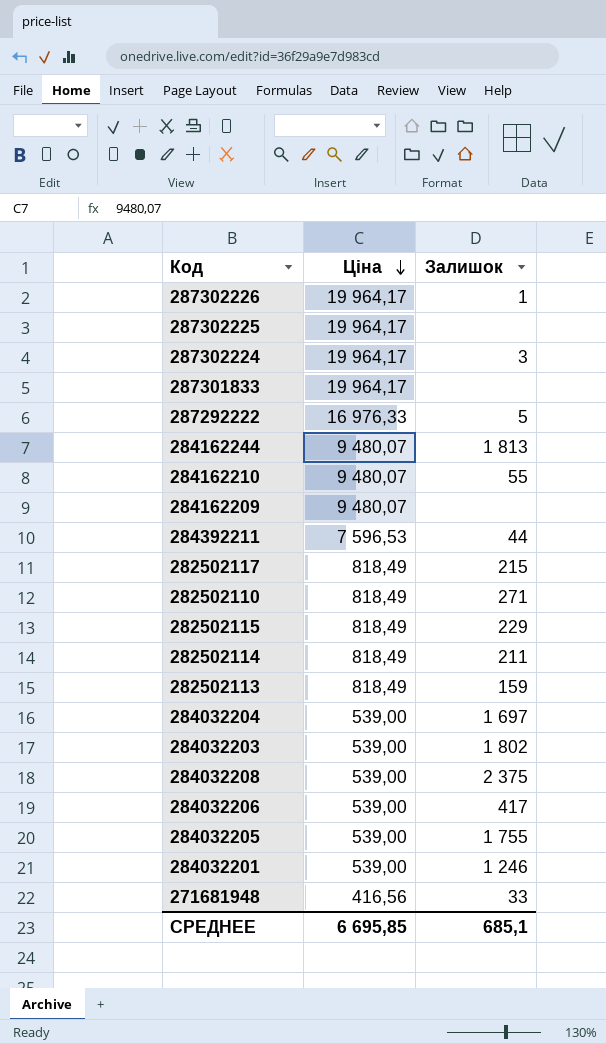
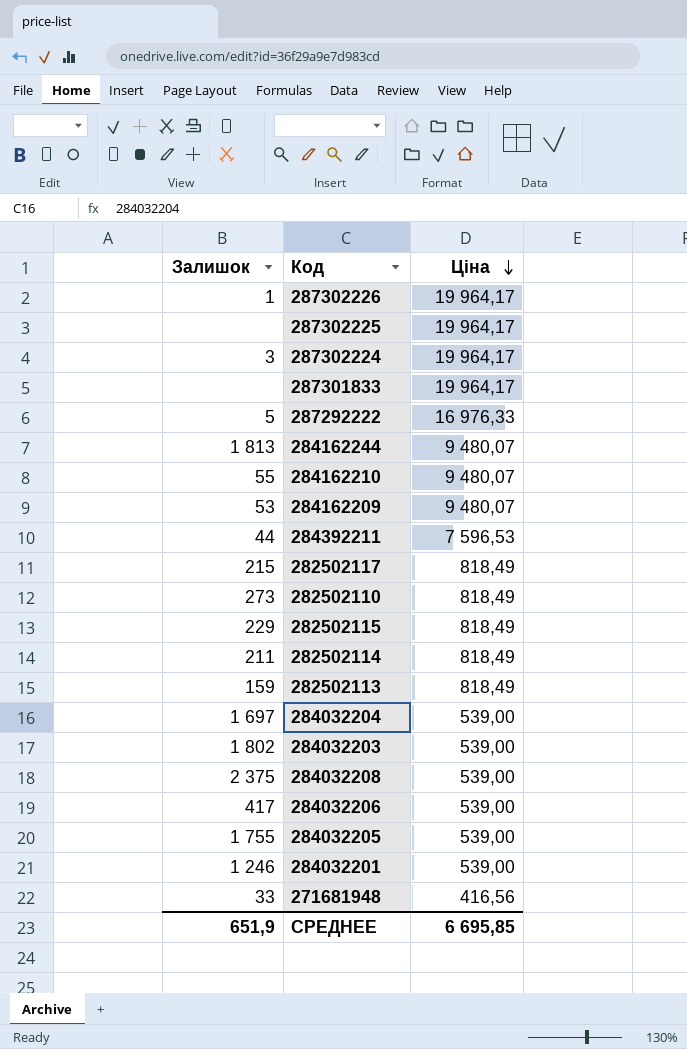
column Залишок | position: 3 -> 1
284162209 | Залишок: none -> 53
282502110 | Залишок: 271 -> 273
СРЕДНЕЕ | Залишок: 685,1 -> 651,9

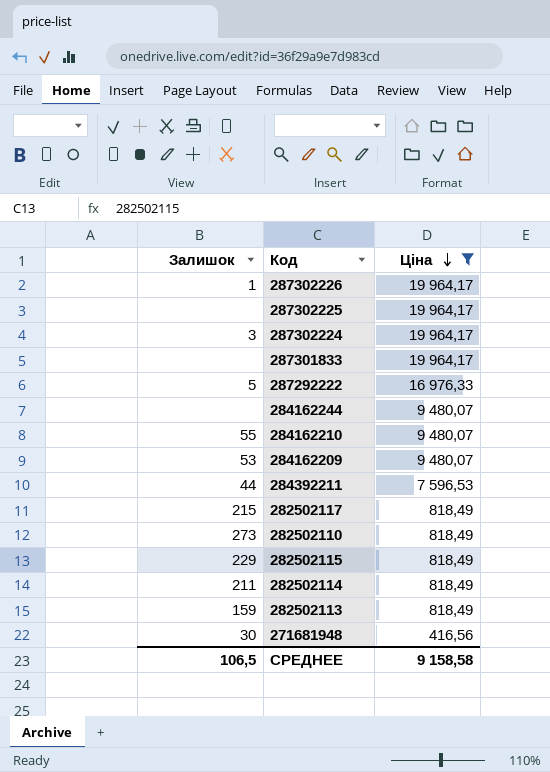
filter: none -> Ціна != 539,00
284162244 | Залишок: 1 813 -> none
271681948 | Залишок: 33 -> 30
СРЕДНЕЕ | Залишок: 651,9 -> 106,5
СРЕДНЕЕ | Ціна: 6 695,85 -> 9 158,58

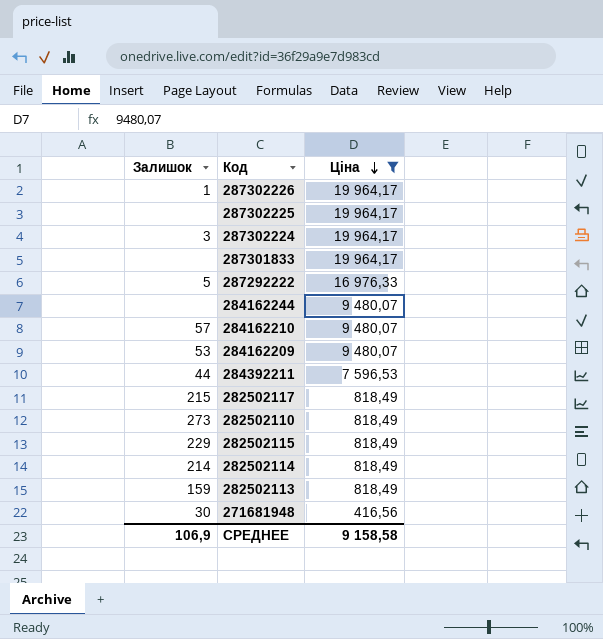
284162210 | Залишок: 55 -> 57
282502114 | Залишок: 211 -> 214
СРЕДНЕЕ | Залишок: 106,5 -> 106,9

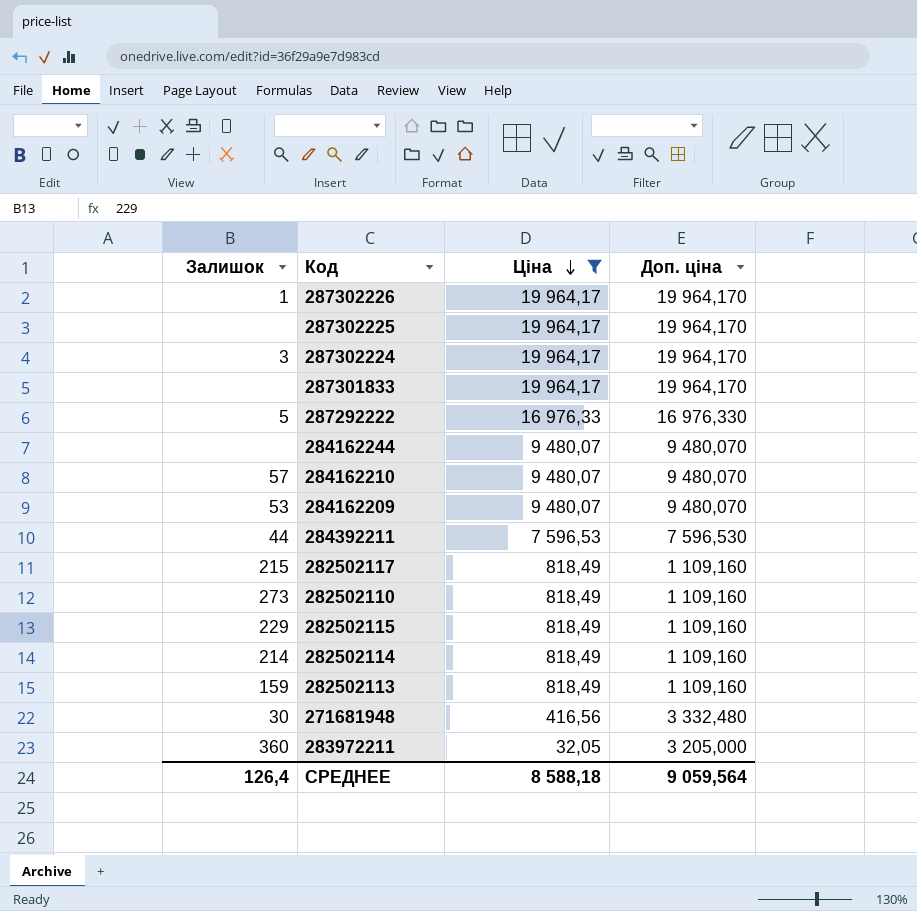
column Доп. ціна | position: none -> 4
row 283972211: none -> 360 | 32,05 | 3 205,000
СРЕДНЕЕ | Залишок: 106,9 -> 126,4
СРЕДНЕЕ | Ціна: 9 158,58 -> 8 588,18

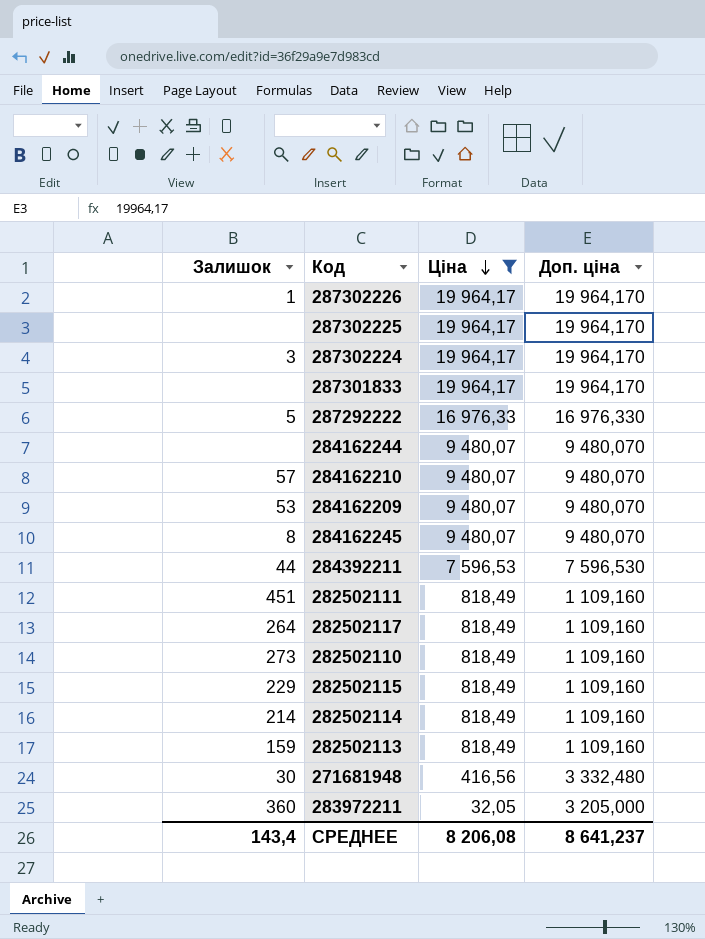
row 284162245: none -> 8 | 9 480,07 | 9 480,070
row 282502111: none -> 451 | 818,49 | 1 109,160
282502117 | Залишок: 215 -> 264
СРЕДНЕЕ | Залишок: 126,4 -> 143,4
СРЕДНЕЕ | Ціна: 8 588,18 -> 8 206,08
СРЕДНЕЕ | Доп. ціна: 9 059,564 -> 8 641,237

